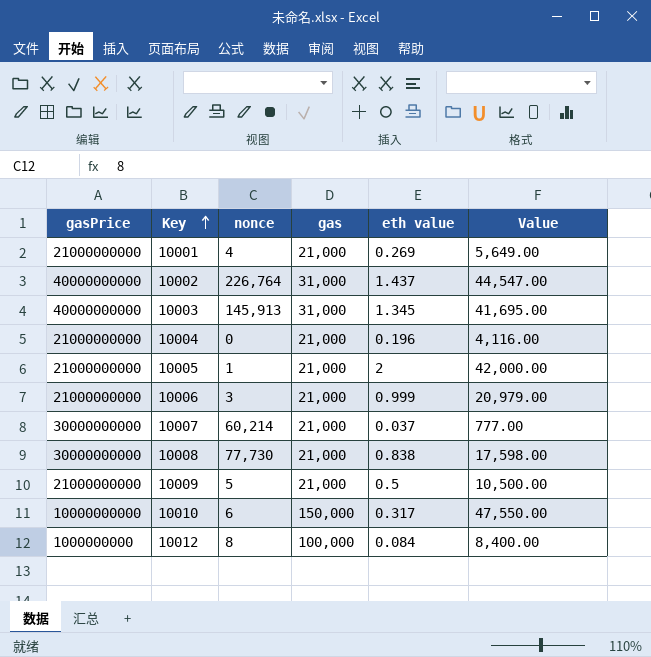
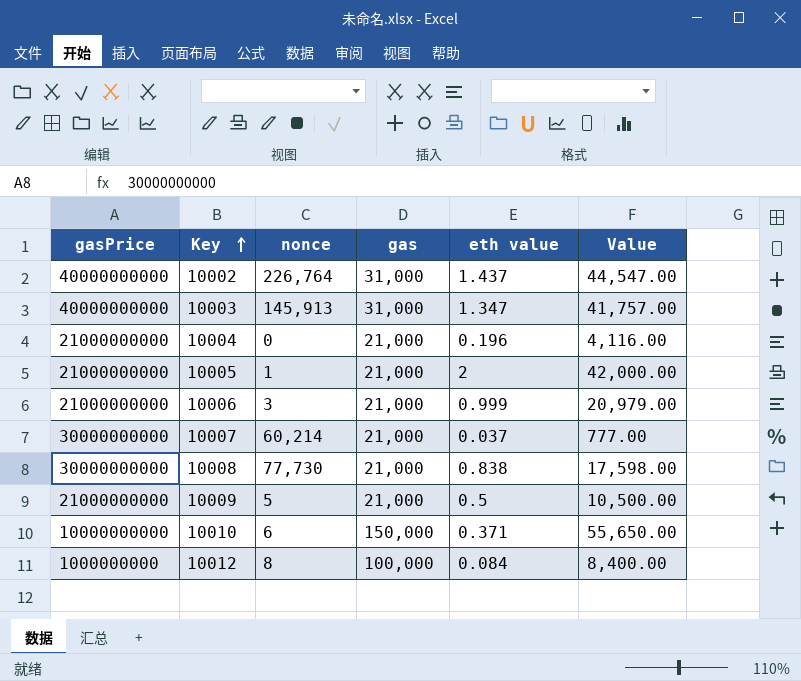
row 10001: 21000000000 | 4 | 21,000 | 0.269 | 5,649.00 -> none
10003 | eth value: 1.345 -> 1.347
10003 | Value: 41,695.00 -> 41,757.00
10010 | eth value: 0.317 -> 0.371
10010 | Value: 47,550.00 -> 55,650.00

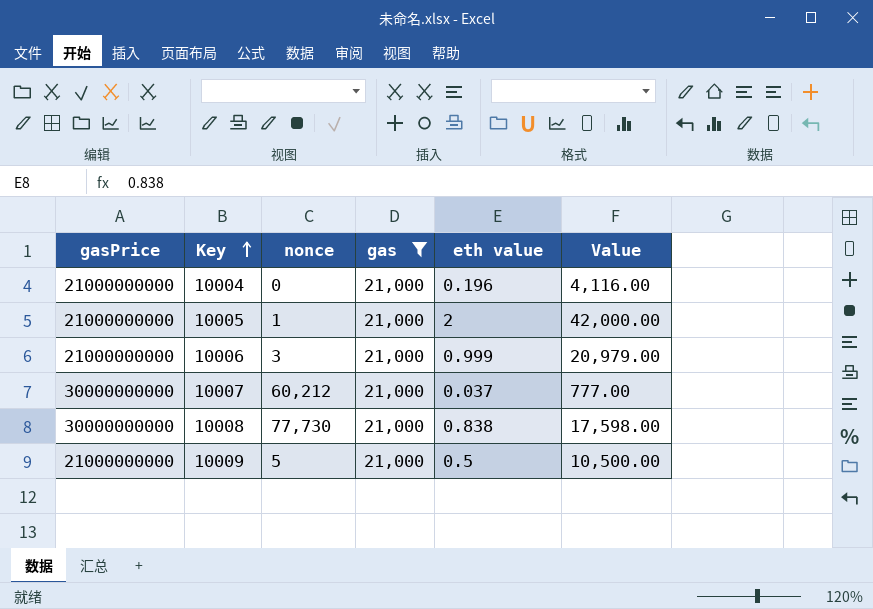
filter: none -> gas = 21,000
10007 | nonce: 60,214 -> 60,212

